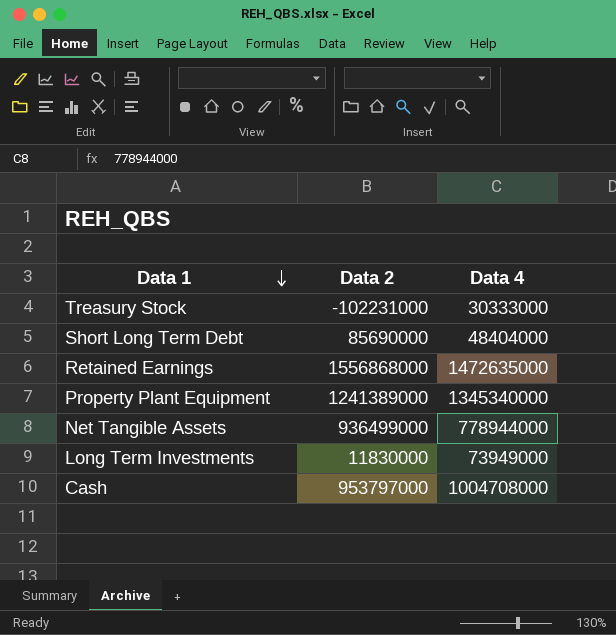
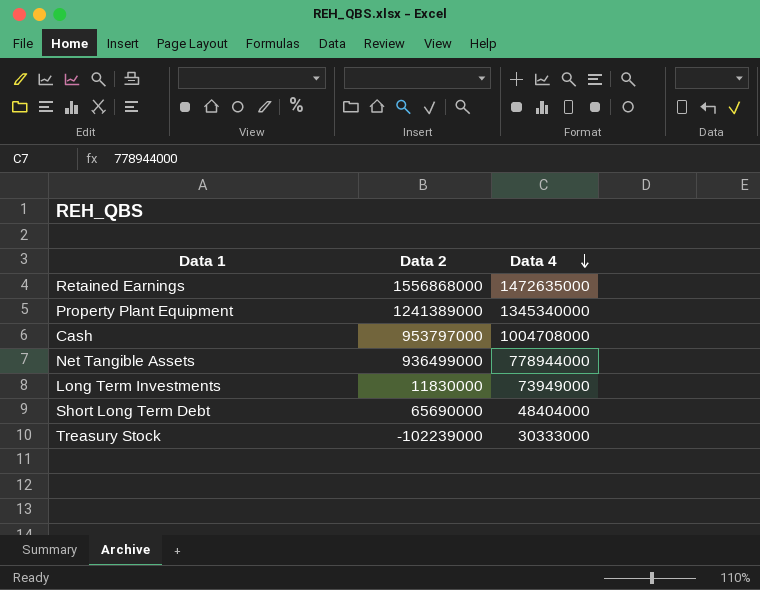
row order: Data 1 descending -> Data 4 descending
Short Long Term Debt | Data 2: 85690000 -> 65690000
Treasury Stock | Data 2: -102231000 -> -102239000

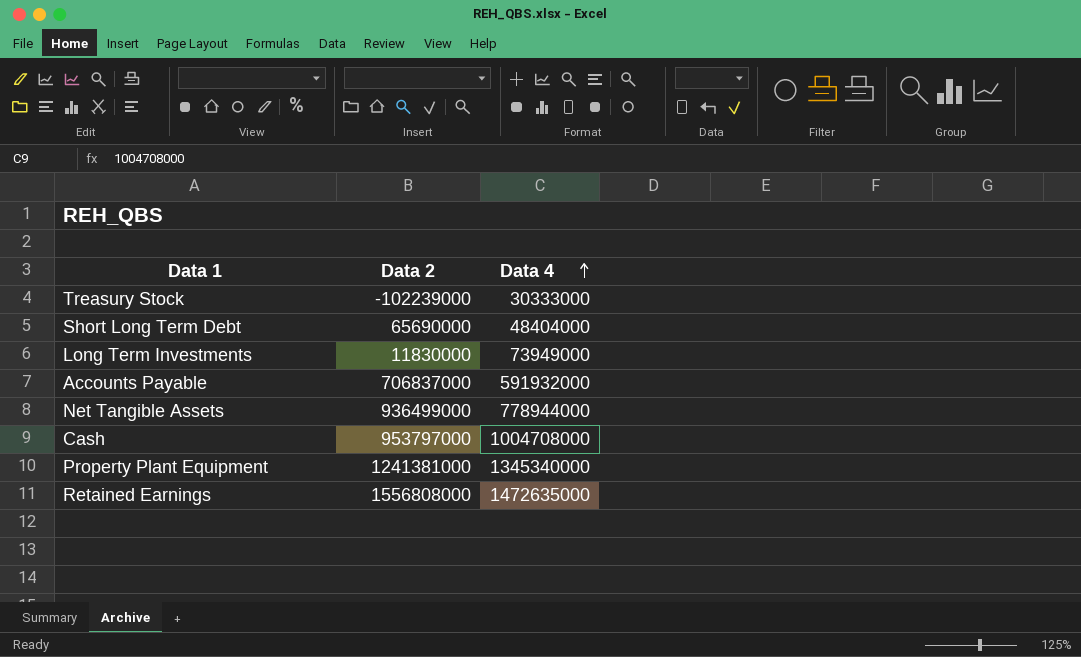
row order: Data 4 descending -> Data 4 ascending
row Accounts Payable: none -> 706837000 | 591932000
Property Plant Equipment | Data 2: 1241389000 -> 1241381000
Retained Earnings | Data 2: 1556868000 -> 1556808000

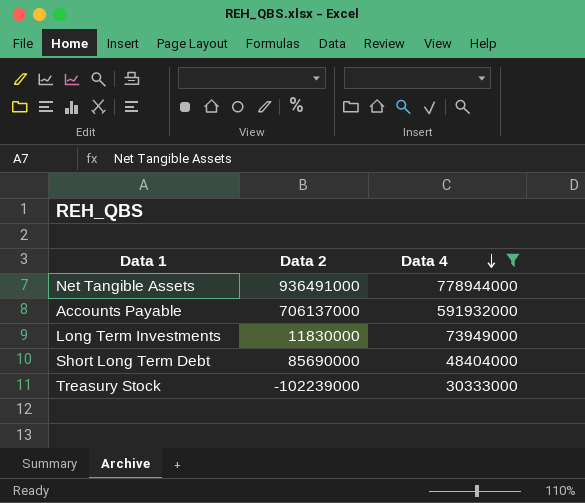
filter: none -> Data 4 <= 778944000
row order: Data 4 ascending -> Data 4 descending
Net Tangible Assets | Data 2: 936499000 -> 936491000
Accounts Payable | Data 2: 706837000 -> 706137000
Short Long Term Debt | Data 2: 65690000 -> 85690000

